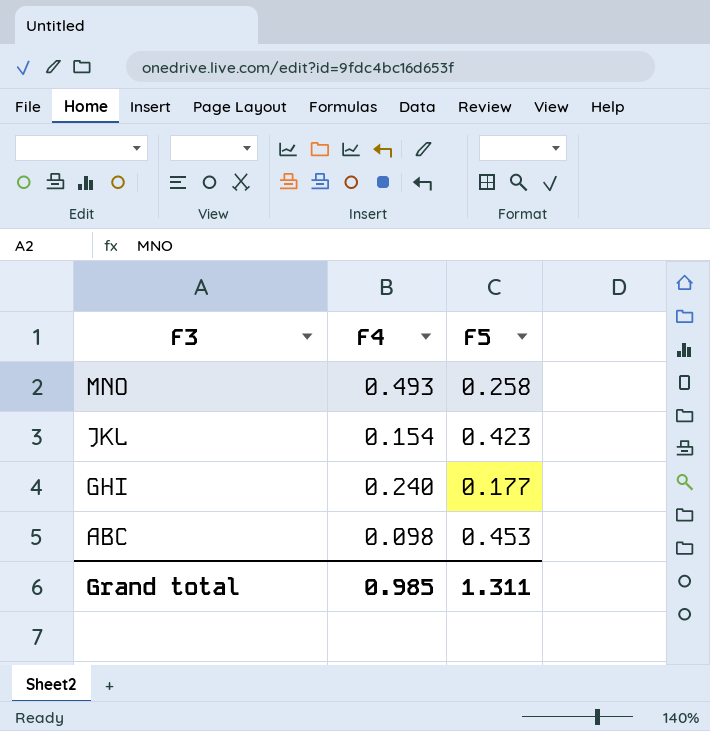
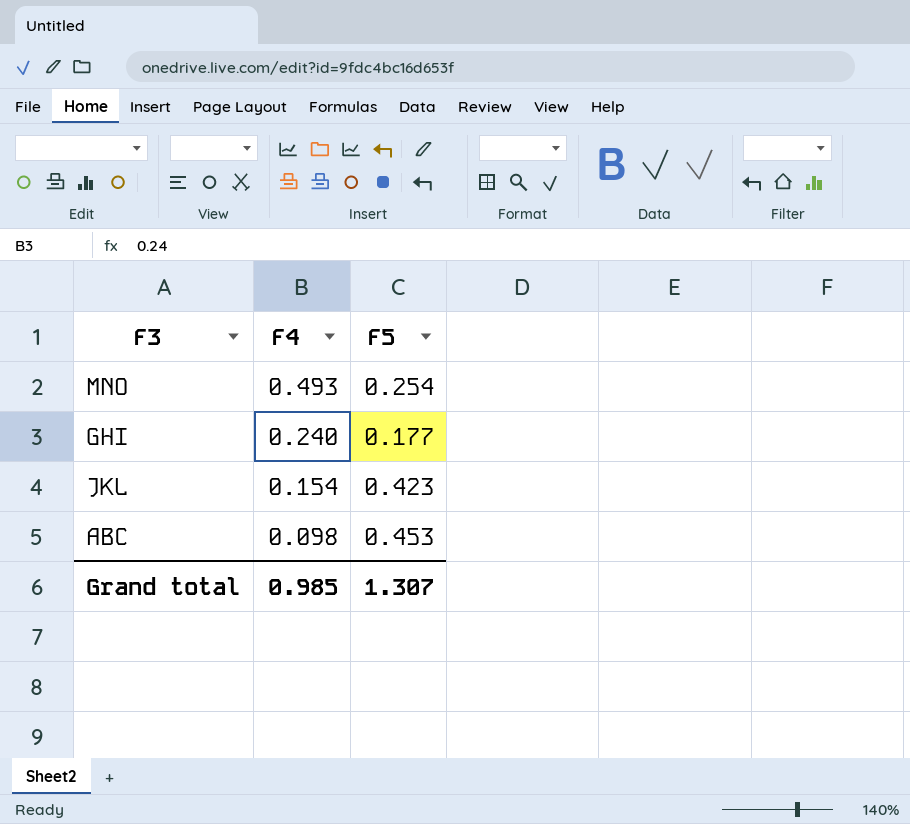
row order: F3 descending -> F4 descending
MNO | F5: 0.258 -> 0.254
Grand total | F5: 1.311 -> 1.307

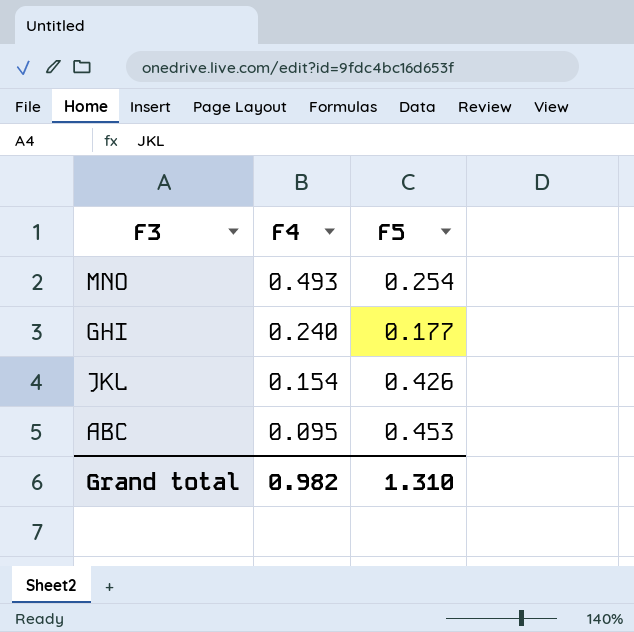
JKL | F5: 0.423 -> 0.426
ABC | F4: 0.098 -> 0.095
Grand total | F4: 0.985 -> 0.982
Grand total | F5: 1.307 -> 1.310

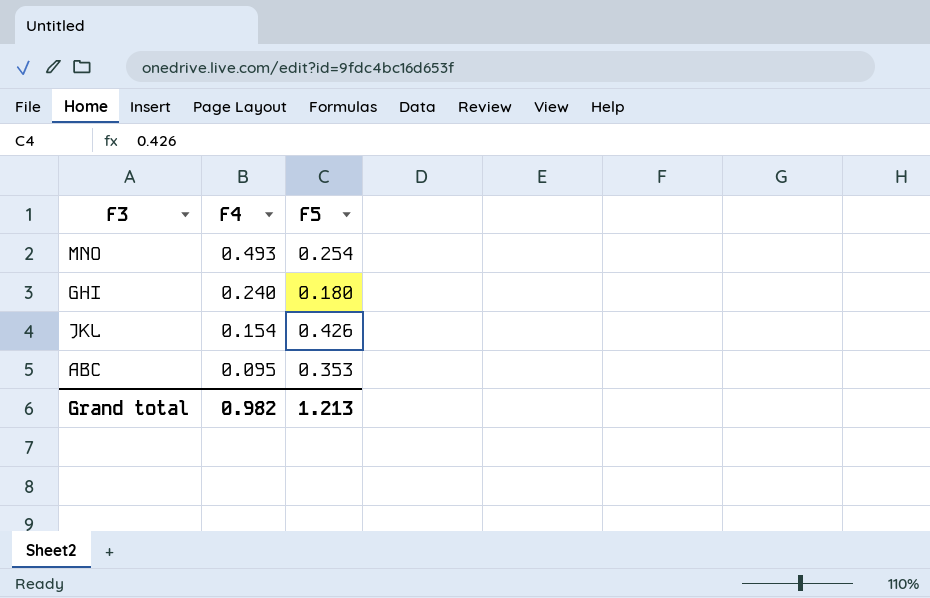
GHI | F5: 0.177 -> 0.180
ABC | F5: 0.453 -> 0.353
Grand total | F5: 1.310 -> 1.213

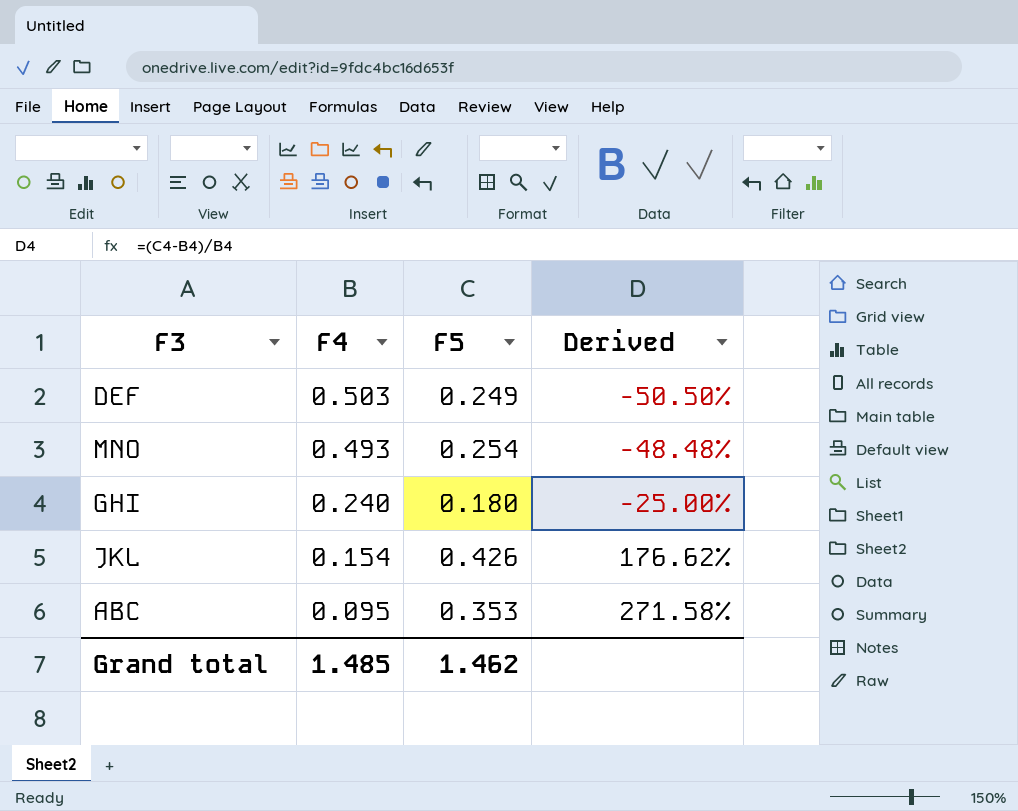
column Derived | formula: none -> ([F5] - [F4]) / [F4]
row DEF: none -> 0.503 | 0.249 | -50.50%
Grand total | F4: 0.982 -> 1.485
Grand total | F5: 1.213 -> 1.462

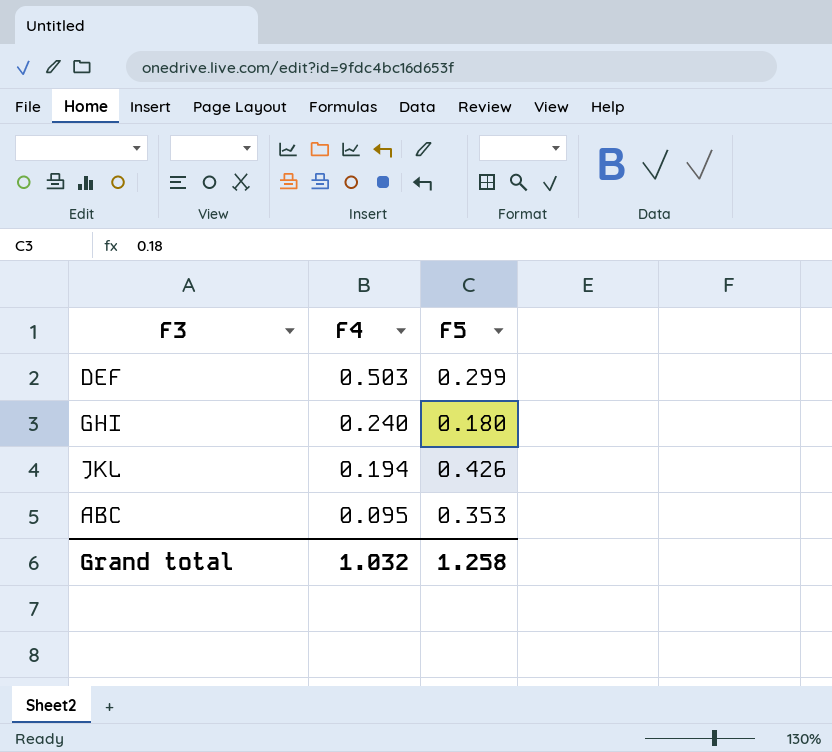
column Derived | formula: ([F5] - [F4]) / [F4] -> none
row MNO: 0.493 | 0.254 | -48.48% -> none
DEF | F5: 0.249 -> 0.299
JKL | F4: 0.154 -> 0.194
Grand total | F4: 1.485 -> 1.032
Grand total | F5: 1.462 -> 1.258

